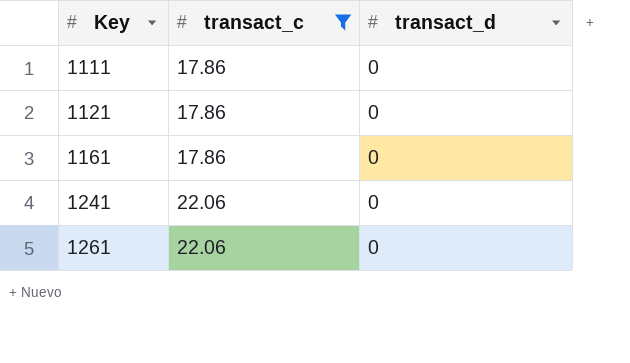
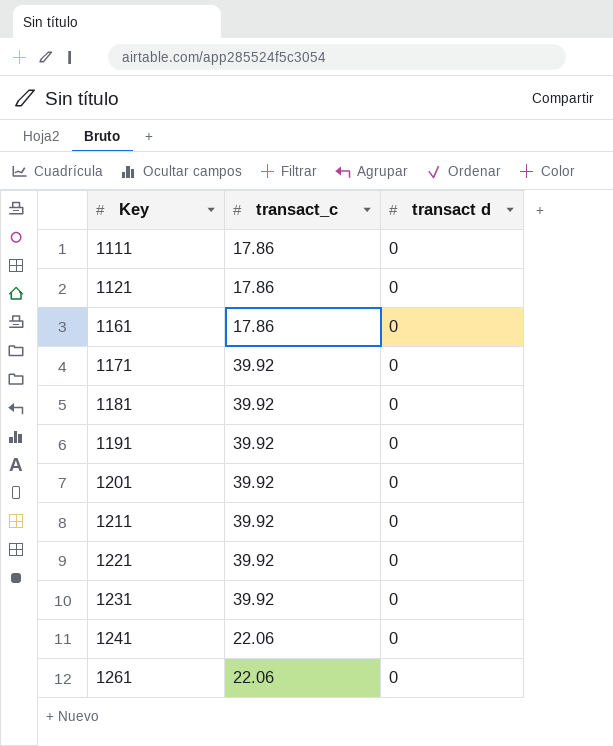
filter: transact_c != 39.92 -> none
column name: transact_d -> transact d

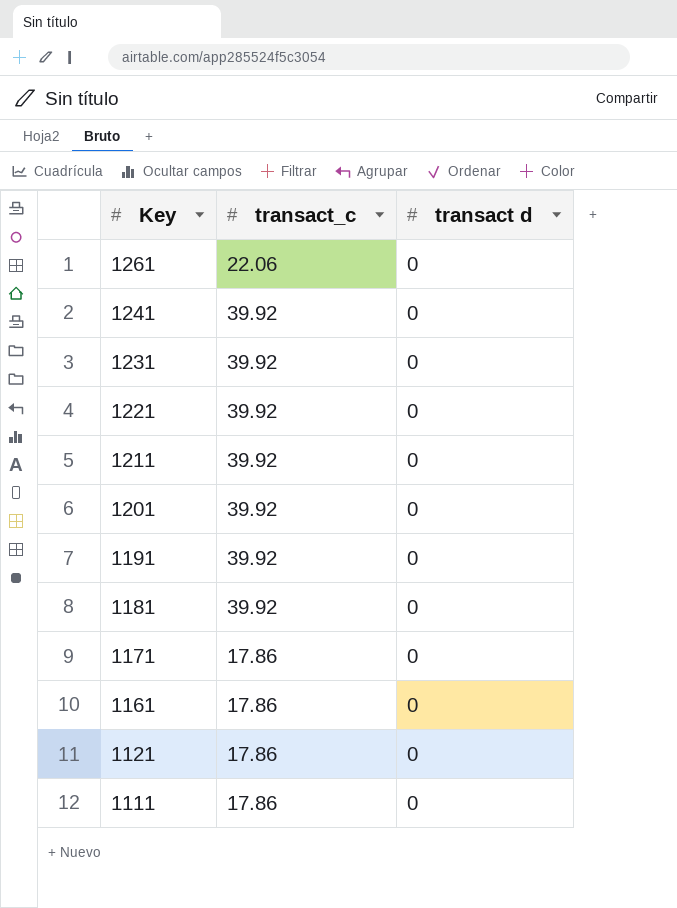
row order: Key ascending -> Key descending
1241 | transact_c: 22.06 -> 39.92
1171 | transact_c: 39.92 -> 17.86

